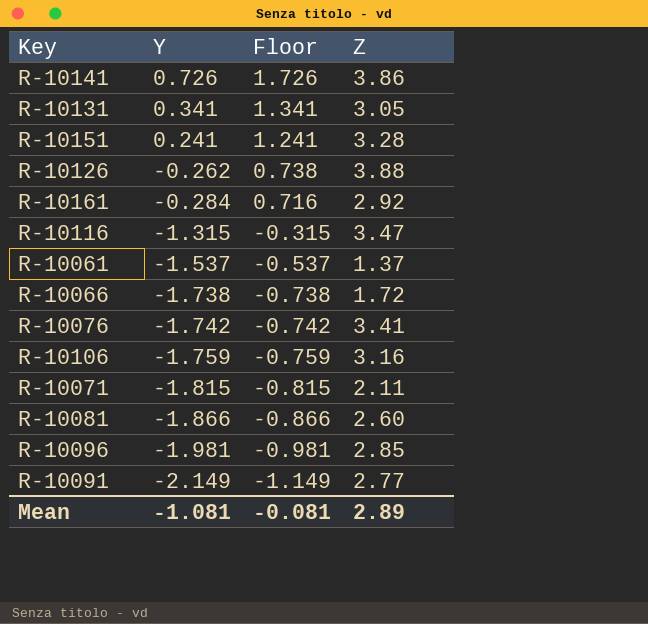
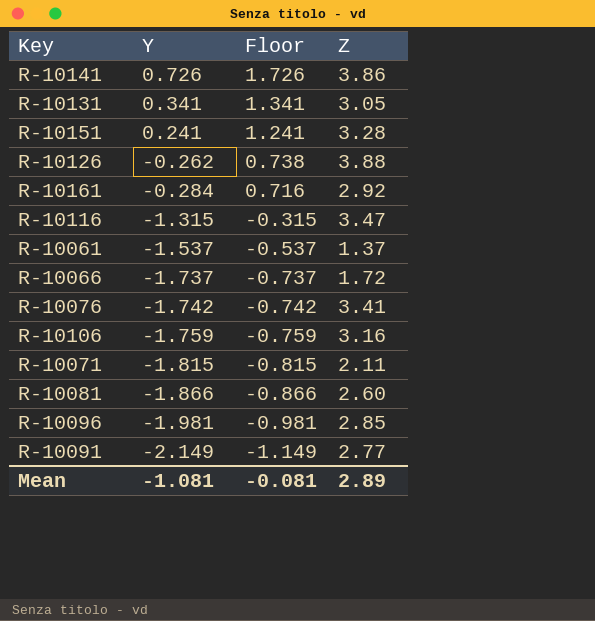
R-10066 | Y: -1.738 -> -1.737
R-10066 | Floor: -0.738 -> -0.737

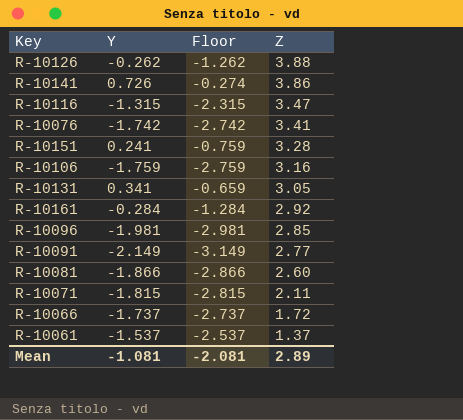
row order: Y descending -> Z descending
column Floor | formula: [Y] + 1 -> [Y] - 1
Mean | Floor: -0.081 -> -2.081

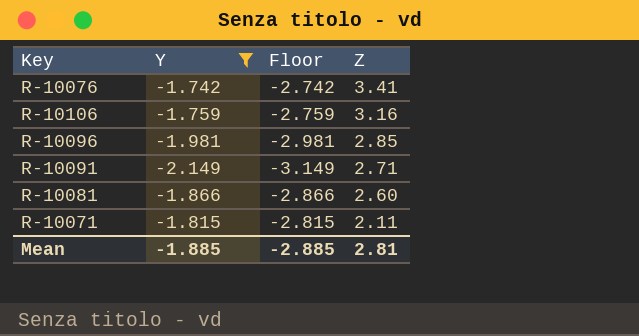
filter: none -> Y <= -1.742
R-10091 | Z: 2.77 -> 2.71
Mean | Y: -1.081 -> -1.885
Mean | Floor: -2.081 -> -2.885
Mean | Z: 2.89 -> 2.81

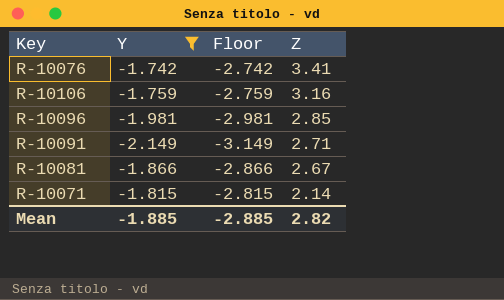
R-10081 | Z: 2.60 -> 2.67
R-10071 | Z: 2.11 -> 2.14
Mean | Z: 2.81 -> 2.82

